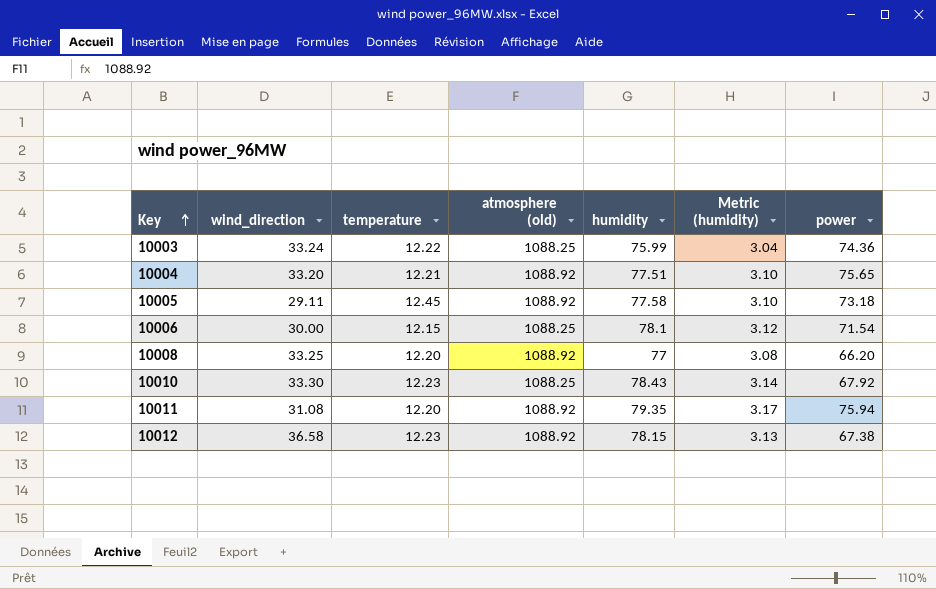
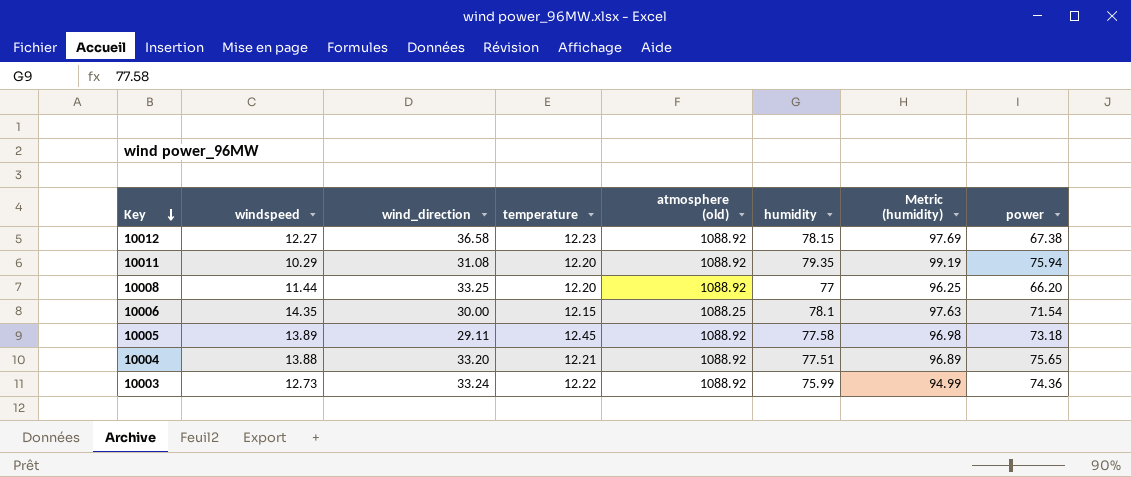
row order: Key ascending -> Key descending
column windspeed | position: none -> 2
column Metric (humidity) | formula: [humidity] * 0.04 -> [humidity] * 1.25
row 10010: 33.30 | 12.23 | 1088.25 | 78.43 | 3.14 | 67.92 -> none
10003 | atmosphere (old): 1088.25 -> 1088.92

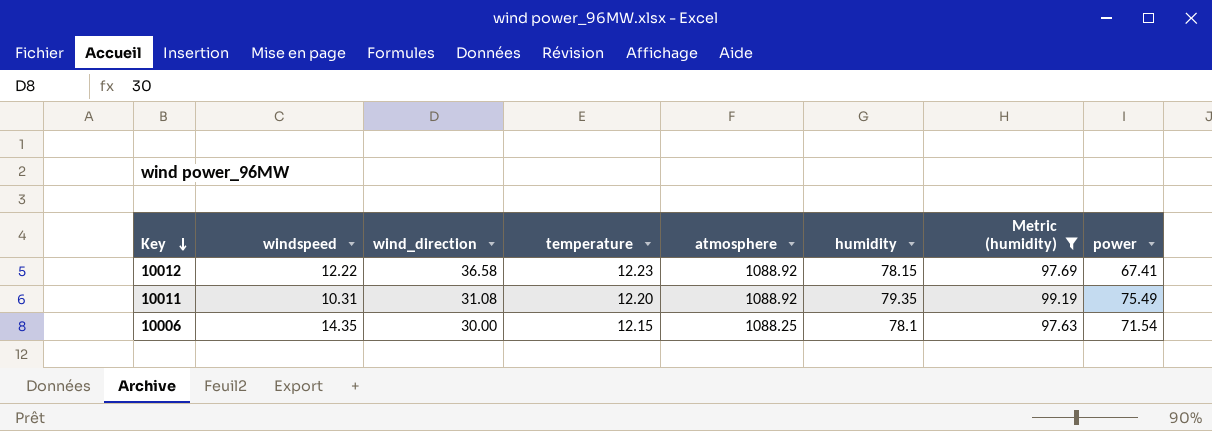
filter: none -> Metric (humidity) >= 97.63
column name: atmosphere (old) -> atmosphere
10012 | windspeed: 12.27 -> 12.22
10012 | power: 67.38 -> 67.41
10011 | windspeed: 10.29 -> 10.31
10011 | power: 75.94 -> 75.49

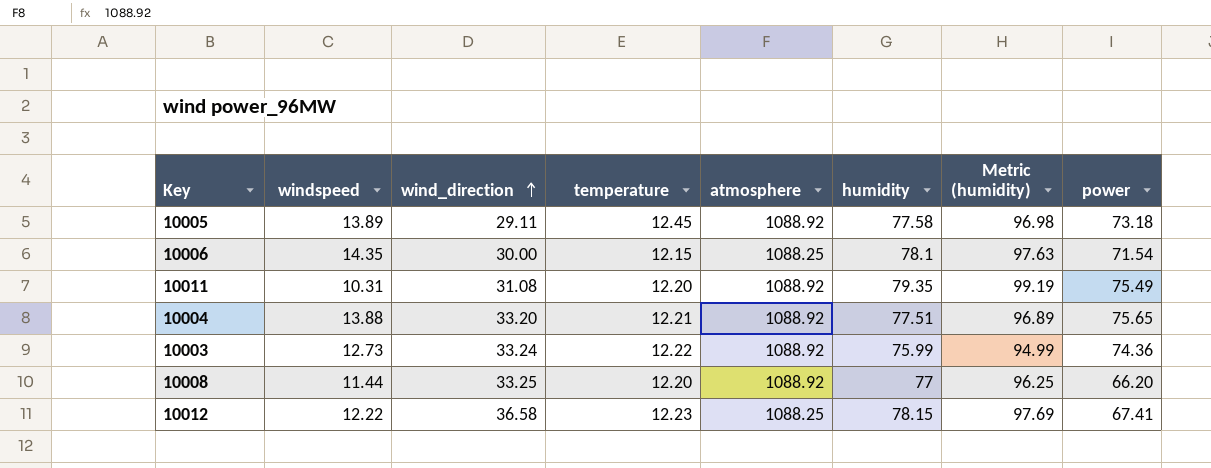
filter: Metric (humidity) >= 97.63 -> none
row order: Key descending -> wind_direction ascending
10012 | atmosphere: 1088.92 -> 1088.25

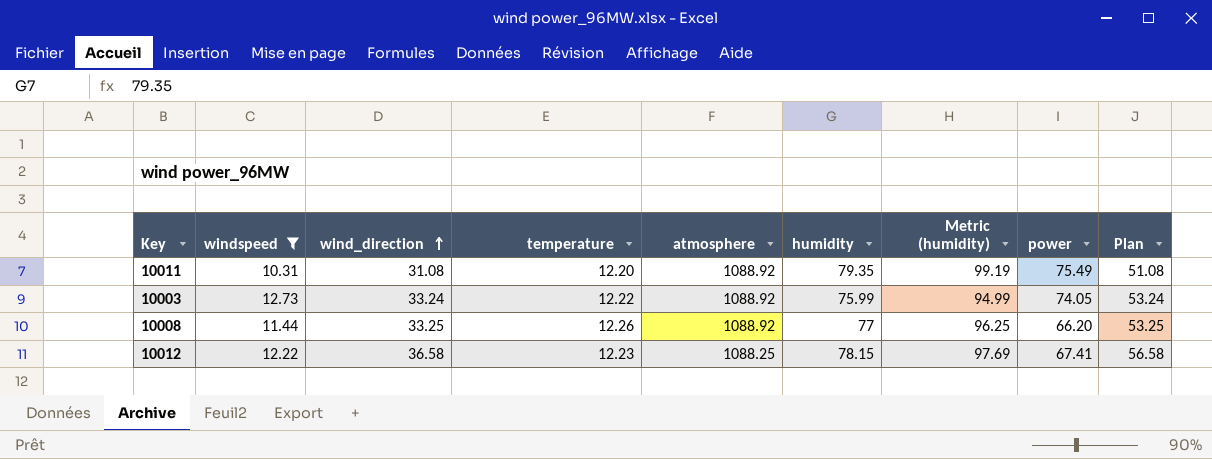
filter: none -> windspeed <= 12.73
column Plan | formula: none -> [wind_direction] + 20
10003 | power: 74.36 -> 74.05
10008 | temperature: 12.20 -> 12.26

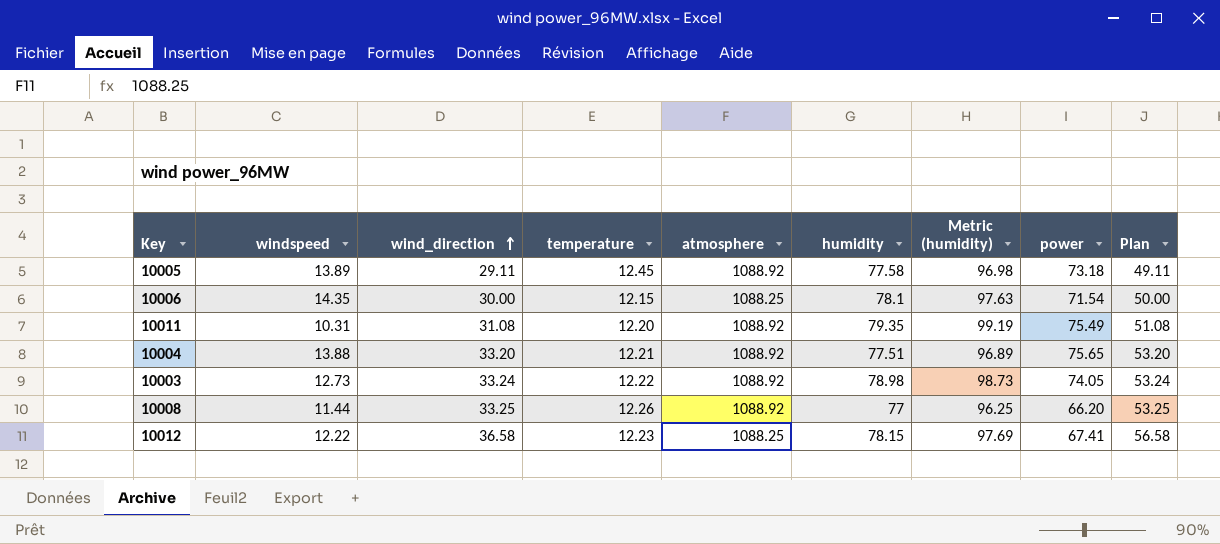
filter: windspeed <= 12.73 -> none
10003 | humidity: 75.99 -> 78.98
10003 | Metric (humidity): 94.99 -> 98.73

